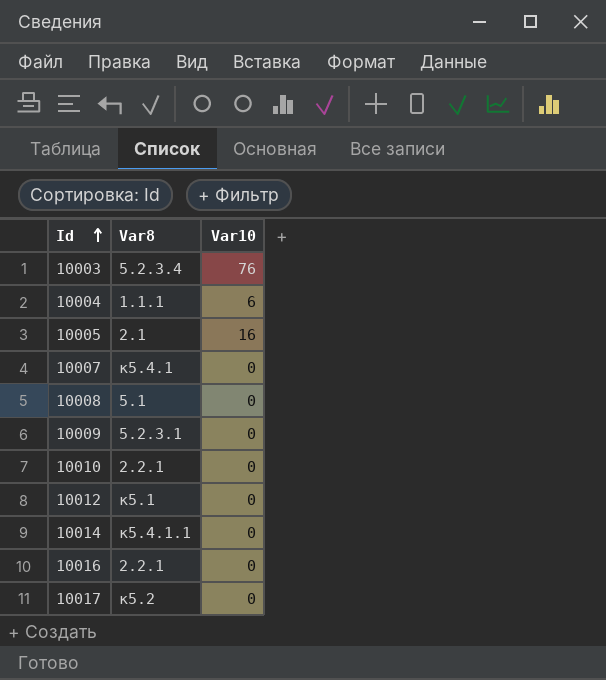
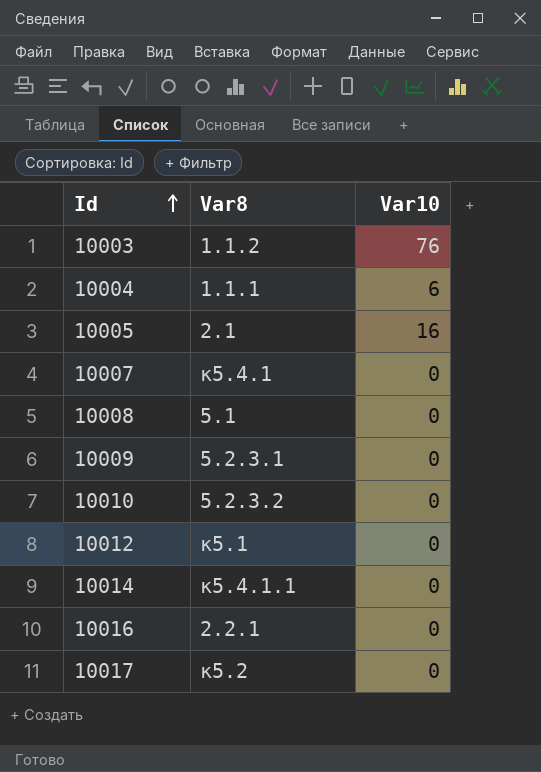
10003 | Var8: 5.2.3.4 -> 1.1.2
10010 | Var8: 2.2.1 -> 5.2.3.2

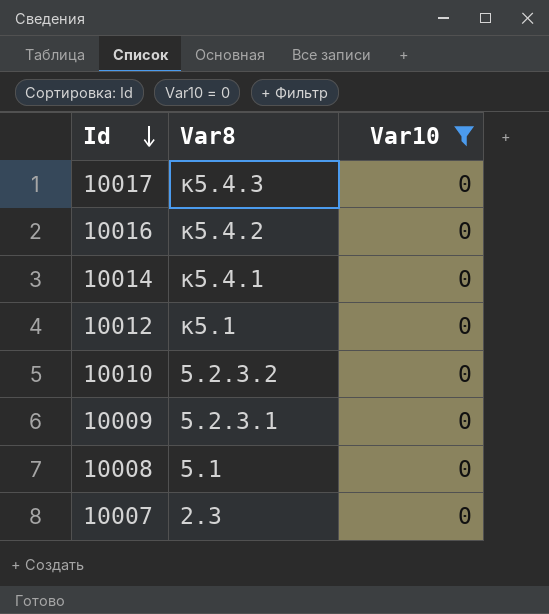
filter: none -> Var10 = 0
row order: Id ascending -> Id descending
10017 | Var8: к5.2 -> к5.4.3
10016 | Var8: 2.2.1 -> к5.4.2
10014 | Var8: к5.4.1.1 -> к5.4.1
10007 | Var8: к5.4.1 -> 2.3

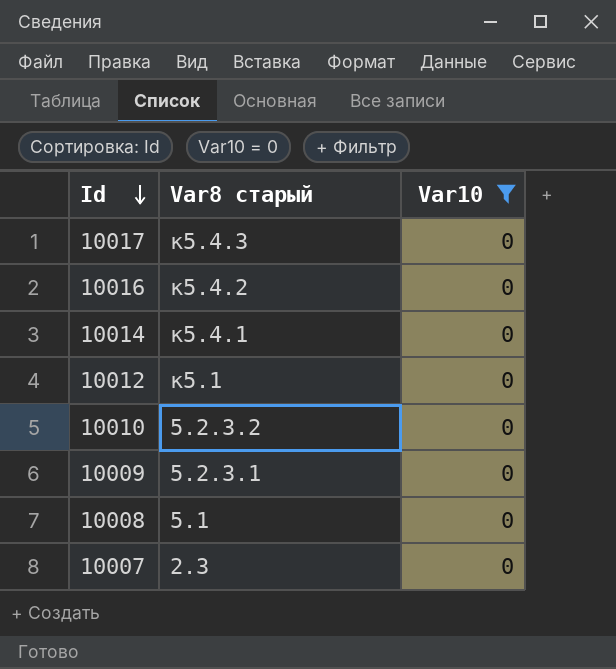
column name: Var8 -> Var8 старый

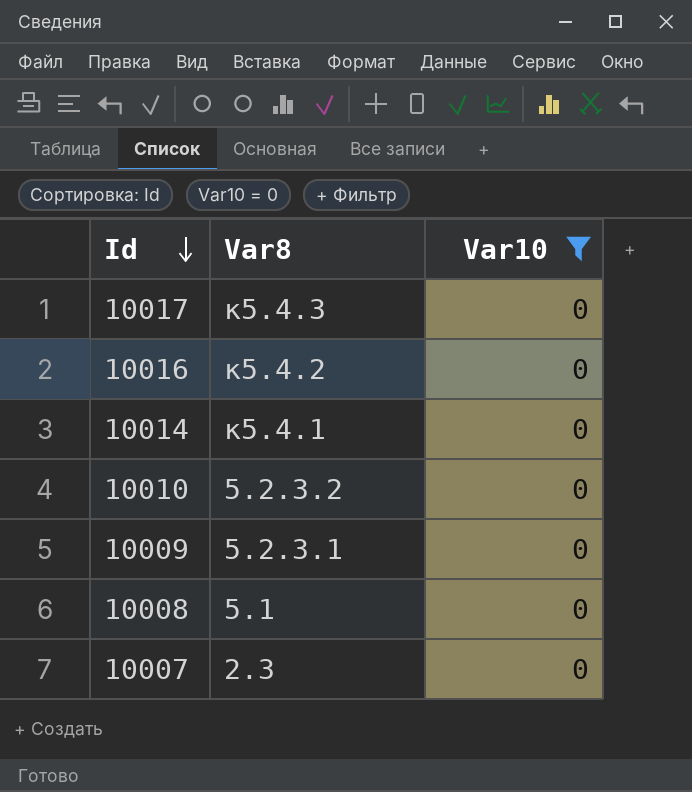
column name: Var8 старый -> Var8
row 10012: к5.1 | 0 -> none

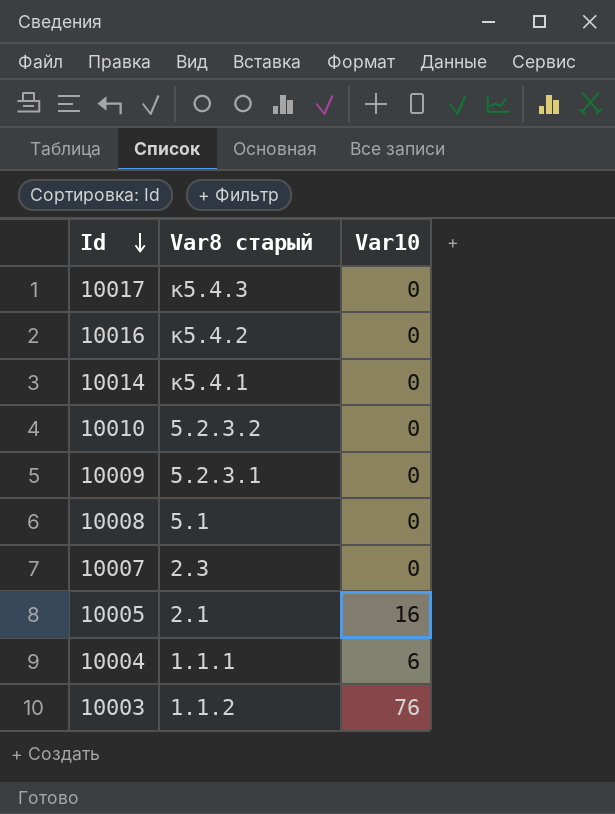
filter: Var10 = 0 -> none
column name: Var8 -> Var8 старый

